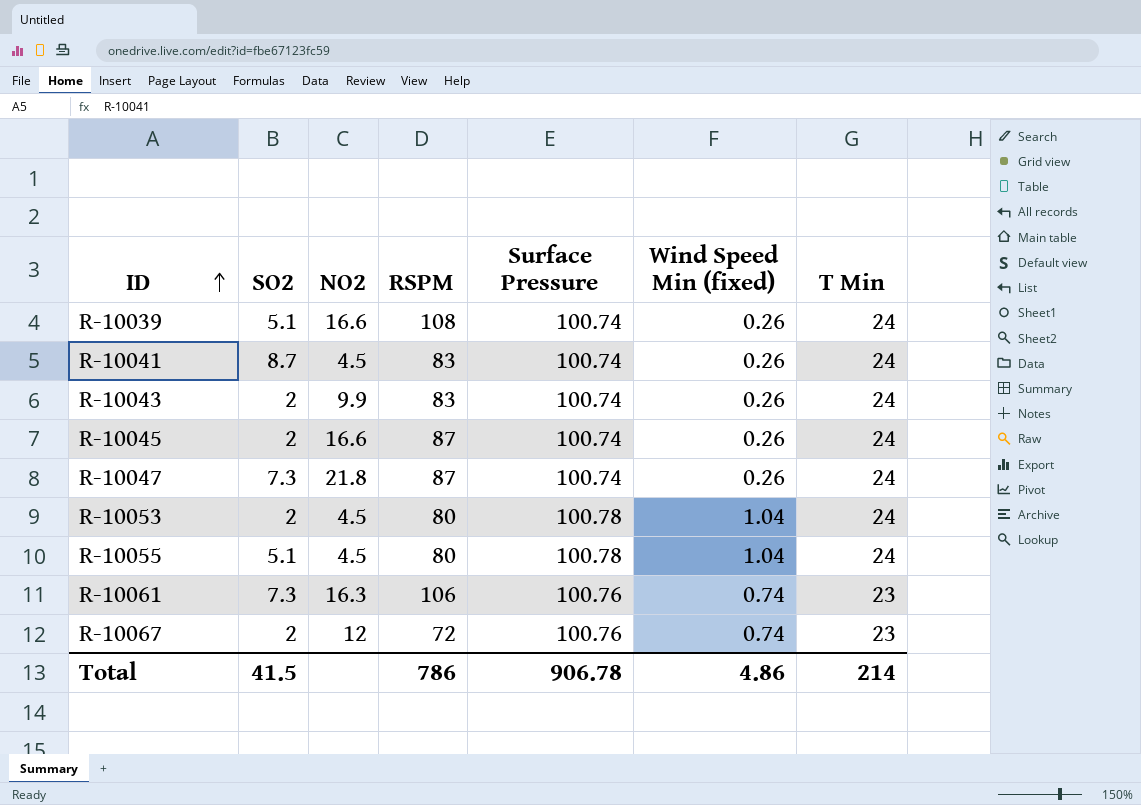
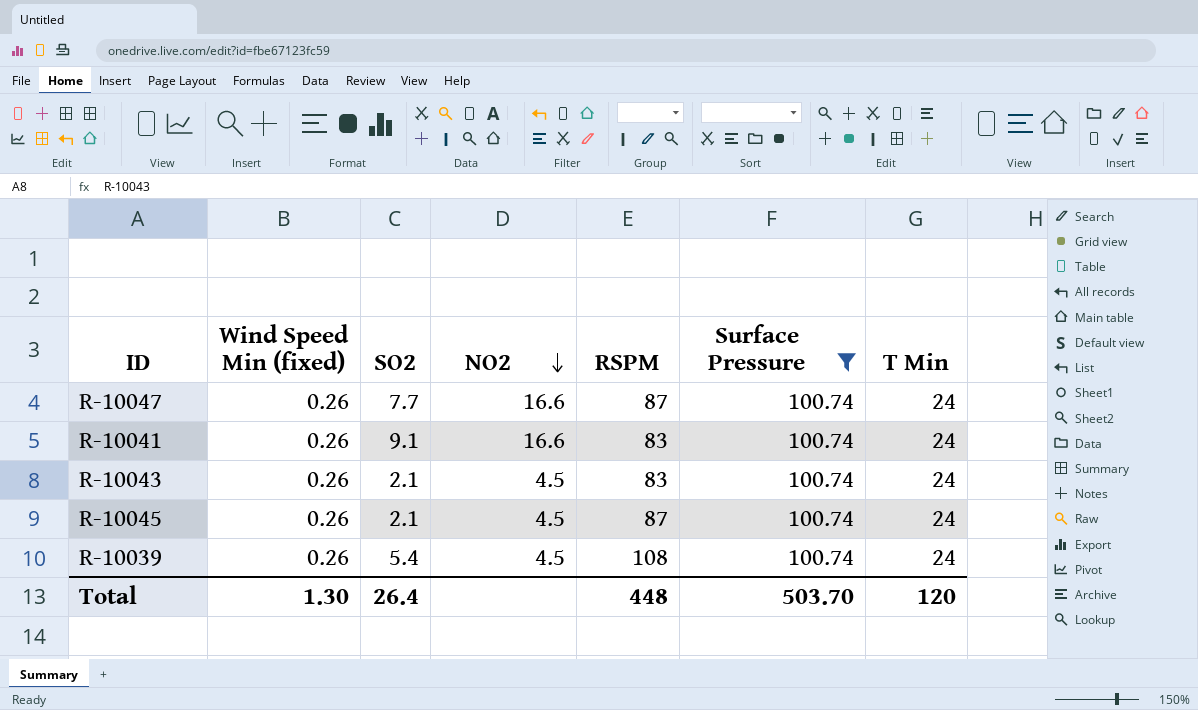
filter: none -> Surface Pressure = 100.74
row order: ID ascending -> NO2 descending
column Wind Speed Min (fixed) | position: 6 -> 2
R-10047 | SO2: 7.3 -> 7.7
R-10047 | NO2: 21.8 -> 16.6
R-10041 | SO2: 8.7 -> 9.1
R-10041 | NO2: 4.5 -> 16.6
R-10043 | SO2: 2 -> 2.1
R-10043 | NO2: 9.9 -> 4.5
R-10045 | SO2: 2 -> 2.1
R-10045 | NO2: 16.6 -> 4.5
R-10039 | SO2: 5.1 -> 5.4
R-10039 | NO2: 16.6 -> 4.5
Total | Wind Speed Min (fixed): 4.86 -> 1.30
Total | SO2: 41.5 -> 26.4
Total | RSPM: 786 -> 448
Total | Surface Pressure: 906.78 -> 503.70
Total | T Min: 214 -> 120

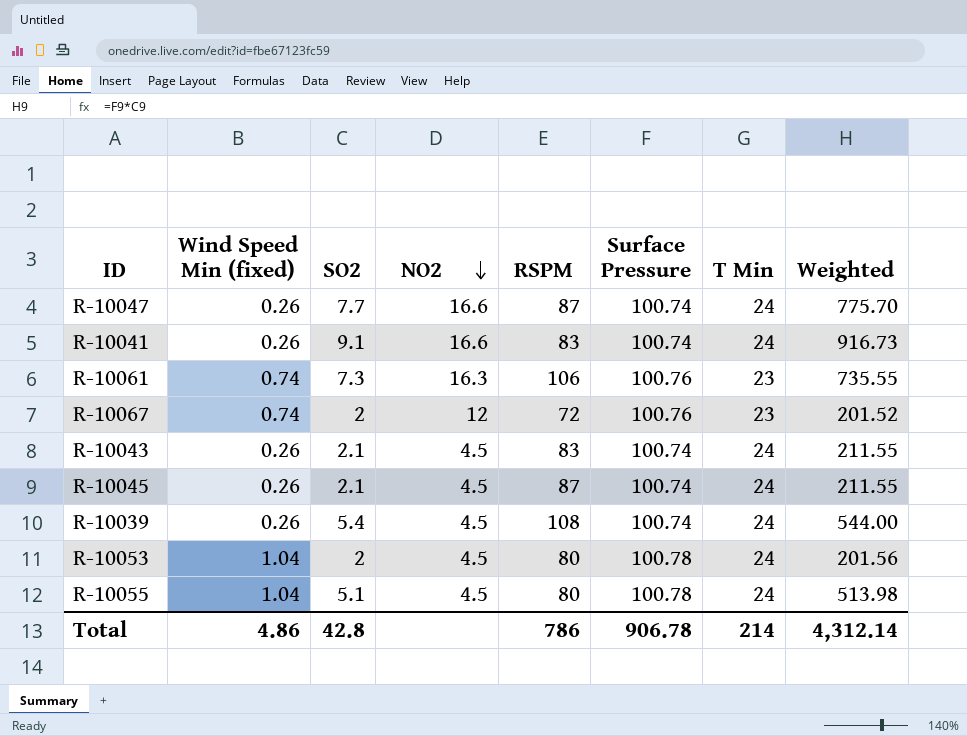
filter: Surface Pressure = 100.74 -> none
column Weighted | formula: none -> [SO2] * [Surface Pressure]
Total | Wind Speed Min (fixed): 1.30 -> 4.86
Total | SO2: 26.4 -> 42.8
Total | RSPM: 448 -> 786
Total | Surface Pressure: 503.70 -> 906.78
Total | T Min: 120 -> 214

